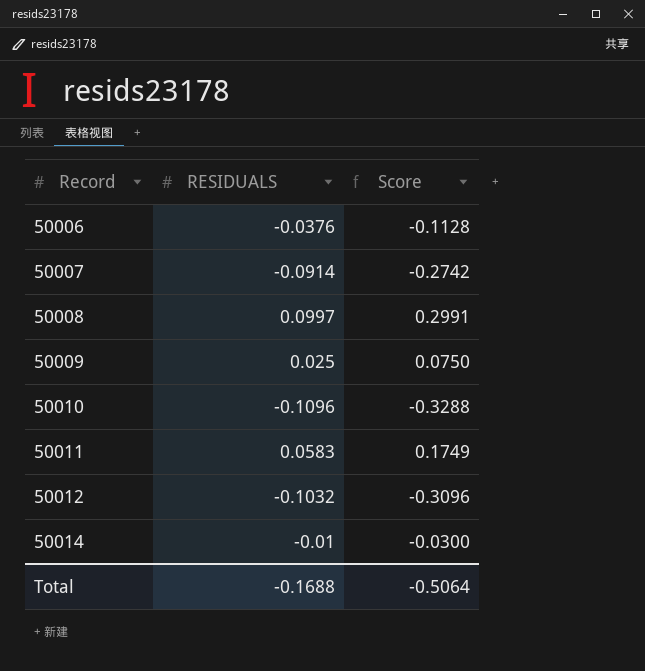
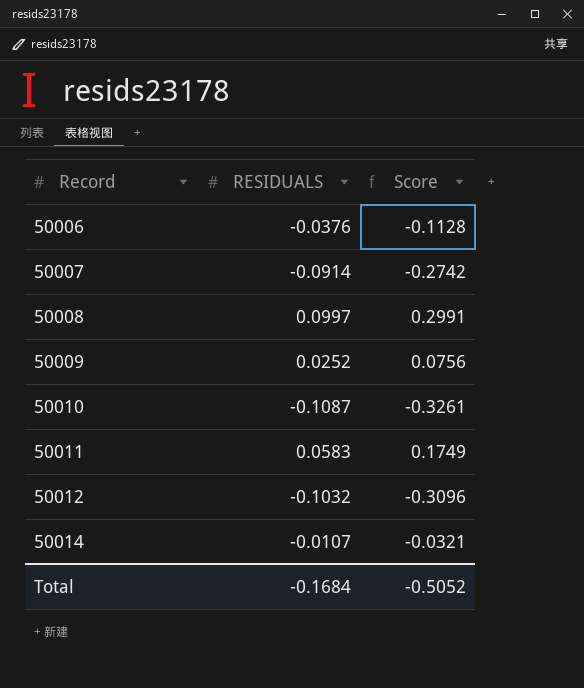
50009 | RESIDUALS: 0.025 -> 0.0252
50009 | Score: 0.0750 -> 0.0756
50010 | RESIDUALS: -0.1096 -> -0.1087
50010 | Score: -0.3288 -> -0.3261
50014 | RESIDUALS: -0.01 -> -0.0107
50014 | Score: -0.0300 -> -0.0321
Total | RESIDUALS: -0.1688 -> -0.1684
Total | Score: -0.5064 -> -0.5052

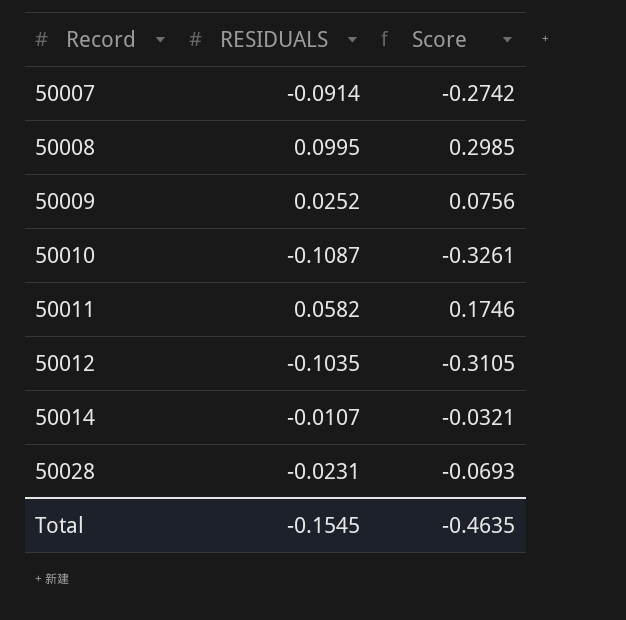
row 50006: -0.0376 | -0.1128 -> none
50008 | RESIDUALS: 0.0997 -> 0.0995
50008 | Score: 0.2991 -> 0.2985
50011 | RESIDUALS: 0.0583 -> 0.0582
50011 | Score: 0.1749 -> 0.1746
50012 | RESIDUALS: -0.1032 -> -0.1035
50012 | Score: -0.3096 -> -0.3105
row 50028: none -> -0.0231 | -0.0693
Total | RESIDUALS: -0.1684 -> -0.1545
Total | Score: -0.5052 -> -0.4635

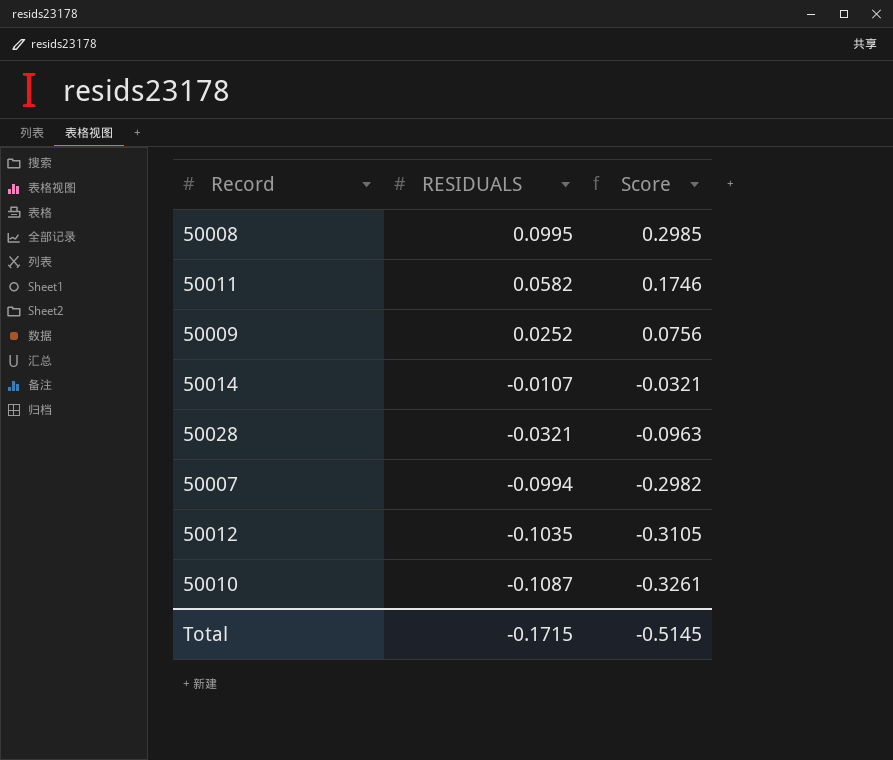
row order: Record ascending -> RESIDUALS descending
50028 | RESIDUALS: -0.0231 -> -0.0321
50028 | Score: -0.0693 -> -0.0963
50007 | RESIDUALS: -0.0914 -> -0.0994
50007 | Score: -0.2742 -> -0.2982
Total | RESIDUALS: -0.1545 -> -0.1715
Total | Score: -0.4635 -> -0.5145

